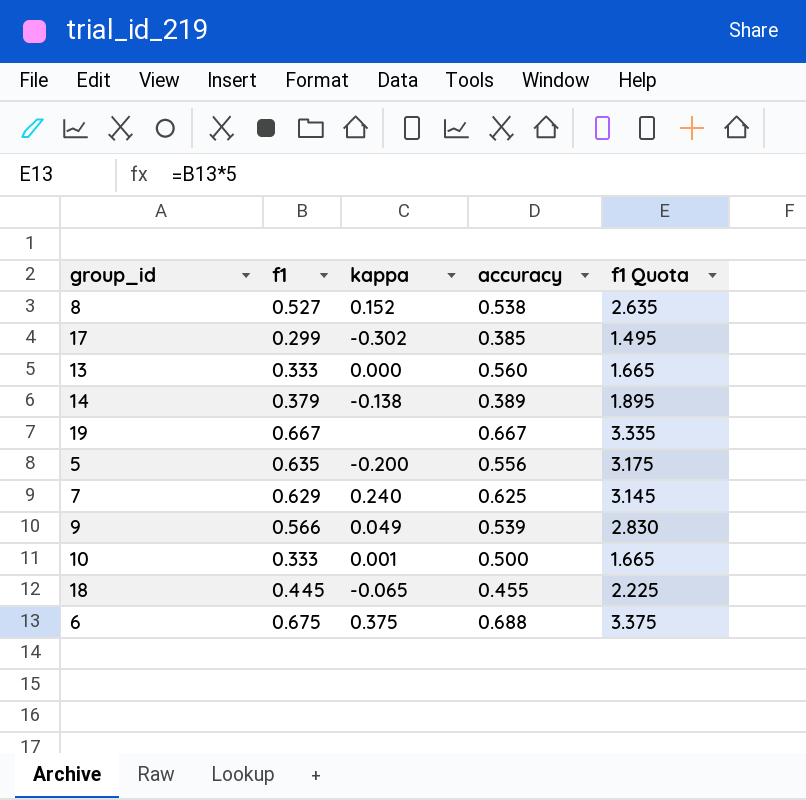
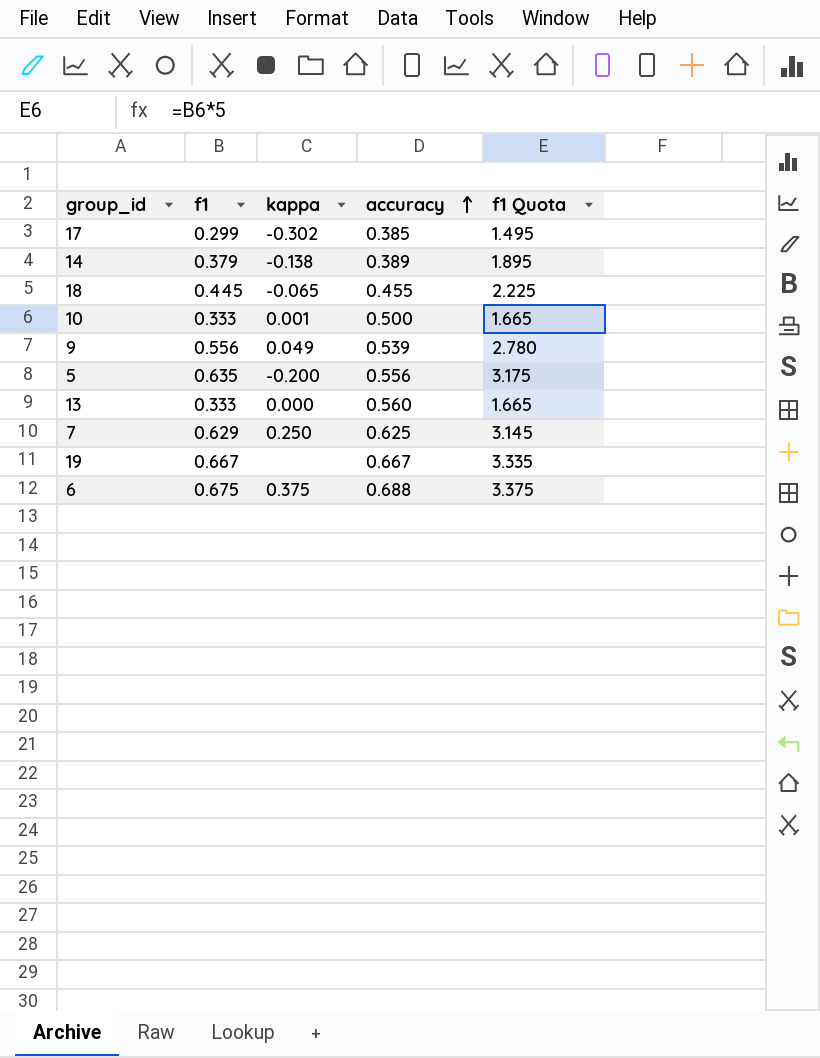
row order: none -> accuracy ascending
row 8: 0.527 | 0.152 | 0.538 | 2.635 -> none
9 | f1: 0.566 -> 0.556
9 | f1 Quota: 2.830 -> 2.780
7 | kappa: 0.240 -> 0.250

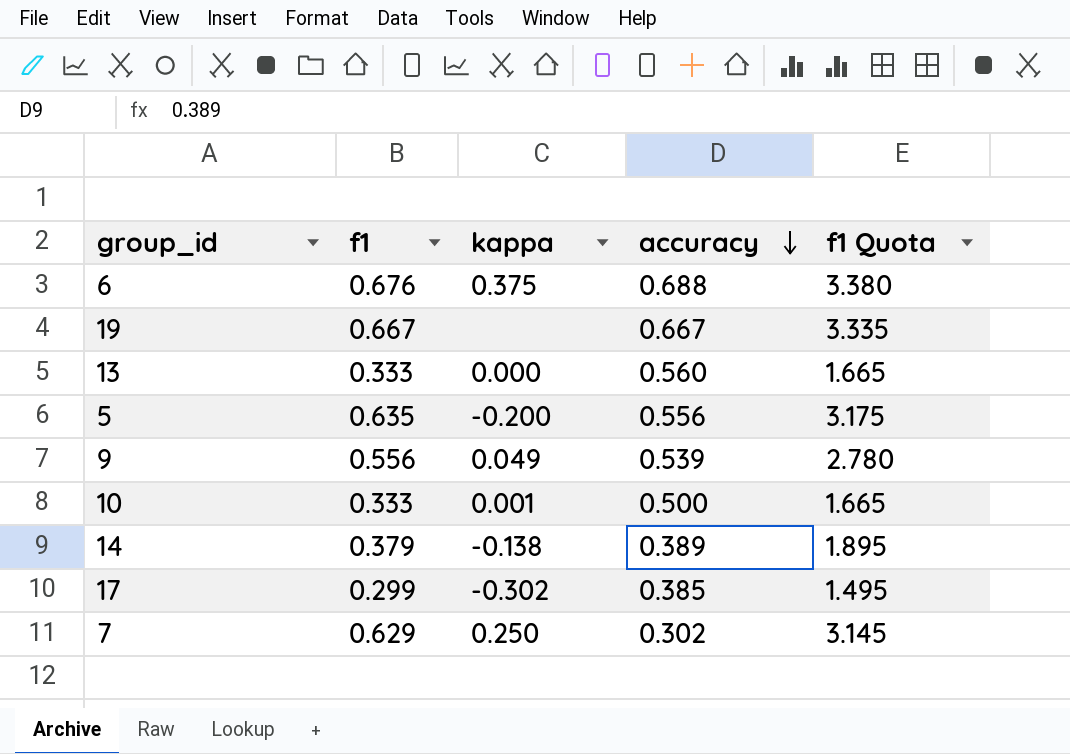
row order: accuracy ascending -> accuracy descending
row 18: 0.445 | -0.065 | 0.455 | 2.225 -> none
6 | f1: 0.675 -> 0.676
6 | f1 Quota: 3.375 -> 3.380
7 | accuracy: 0.625 -> 0.302

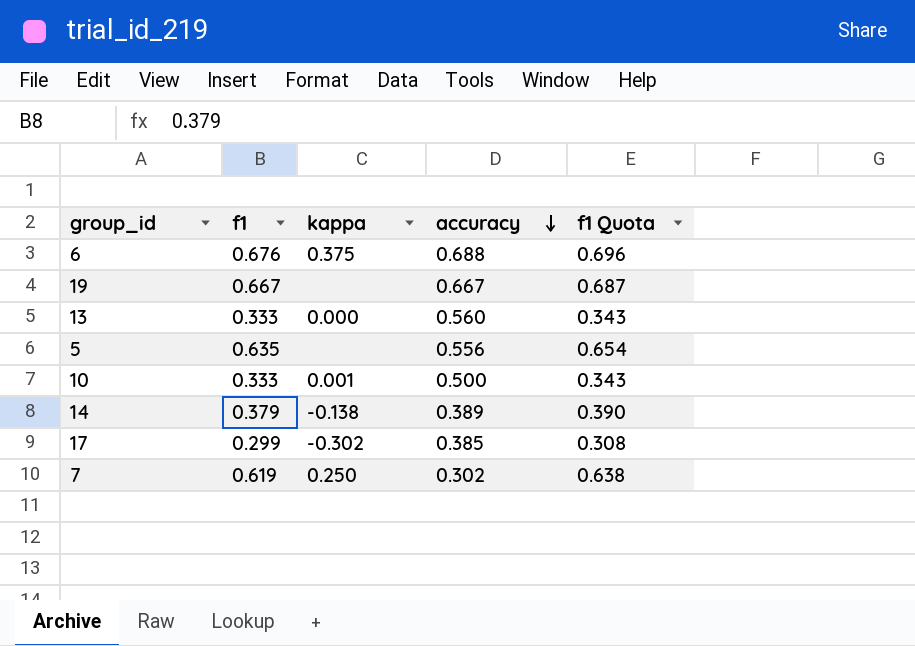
column f1 Quota | formula: [f1] * 5 -> [f1] * 1.03
row 9: 0.556 | 0.049 | 0.539 | 2.780 -> none
5 | kappa: -0.200 -> none
7 | f1: 0.629 -> 0.619

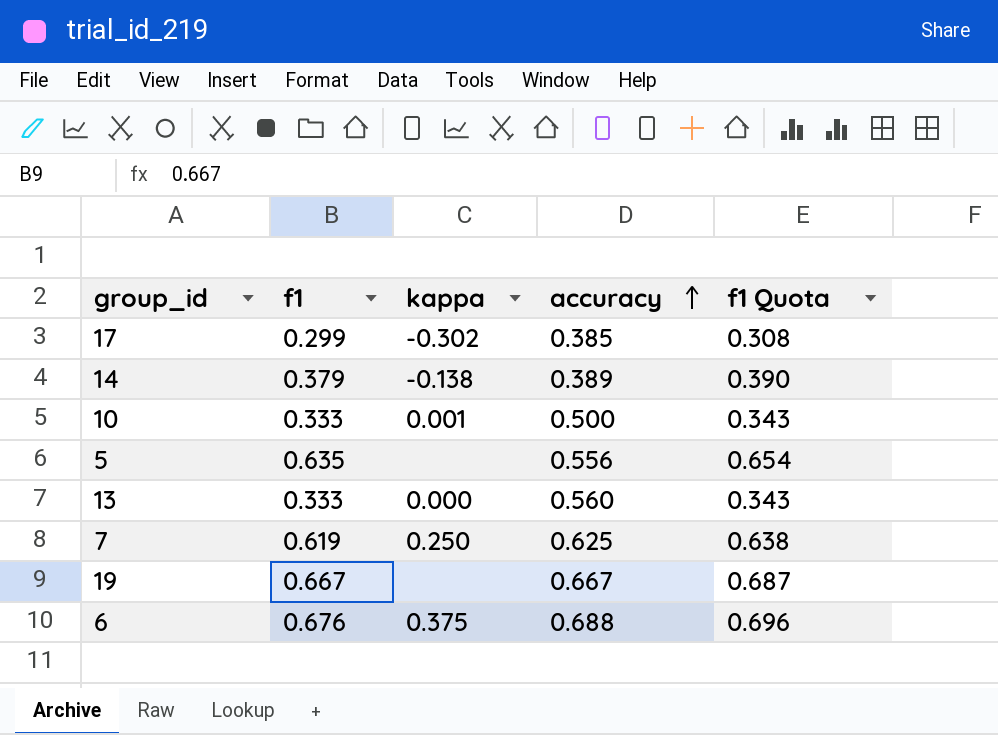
row order: accuracy descending -> accuracy ascending
7 | accuracy: 0.302 -> 0.625

